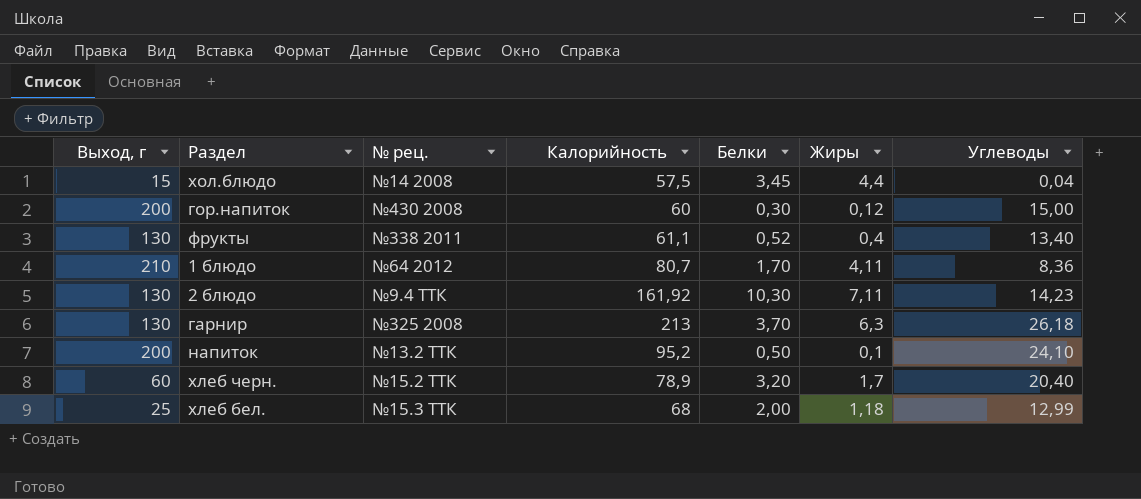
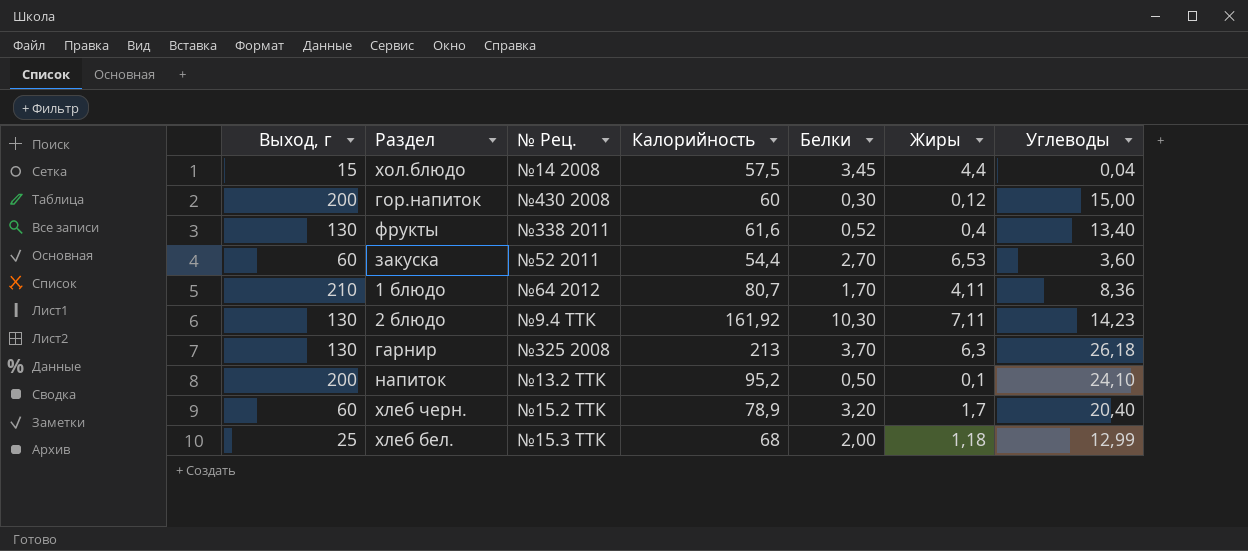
column name: № рец. -> № Рец.
фрукты | Калорийность: 61,1 -> 61,6
row закуска: none -> 60 | №52 2011 | 54,4 | 2,70 | 6,53 | 3,60

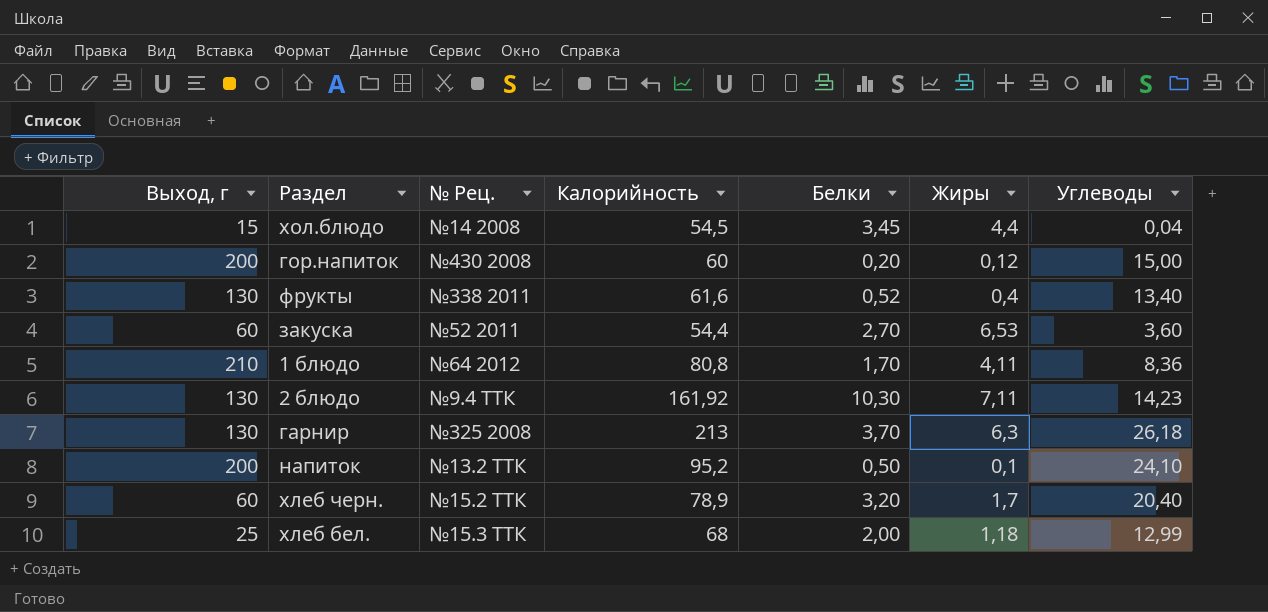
хол.блюдо | Калорийность: 57,5 -> 54,5
гор.напиток | Белки: 0,30 -> 0,20
1 блюдо | Калорийность: 80,7 -> 80,8

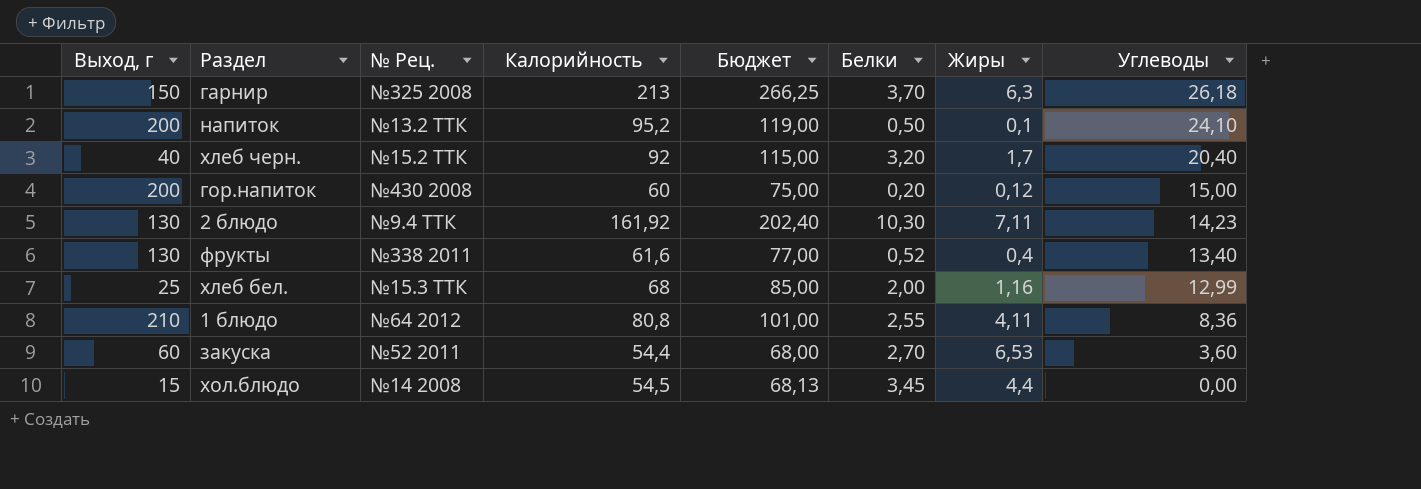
row order: none -> Углеводы descending
column Бюджет | formula: none -> [Калорийность] * 1,25
гарнир | Выход, г: 130 -> 150
хлеб черн. | Выход, г: 60 -> 40
хлеб черн. | Калорийность: 78,9 -> 92
хлеб бел. | Жиры: 1,18 -> 1,16
1 блюдо | Белки: 1,70 -> 2,55
хол.блюдо | Углеводы: 0,04 -> 0,00

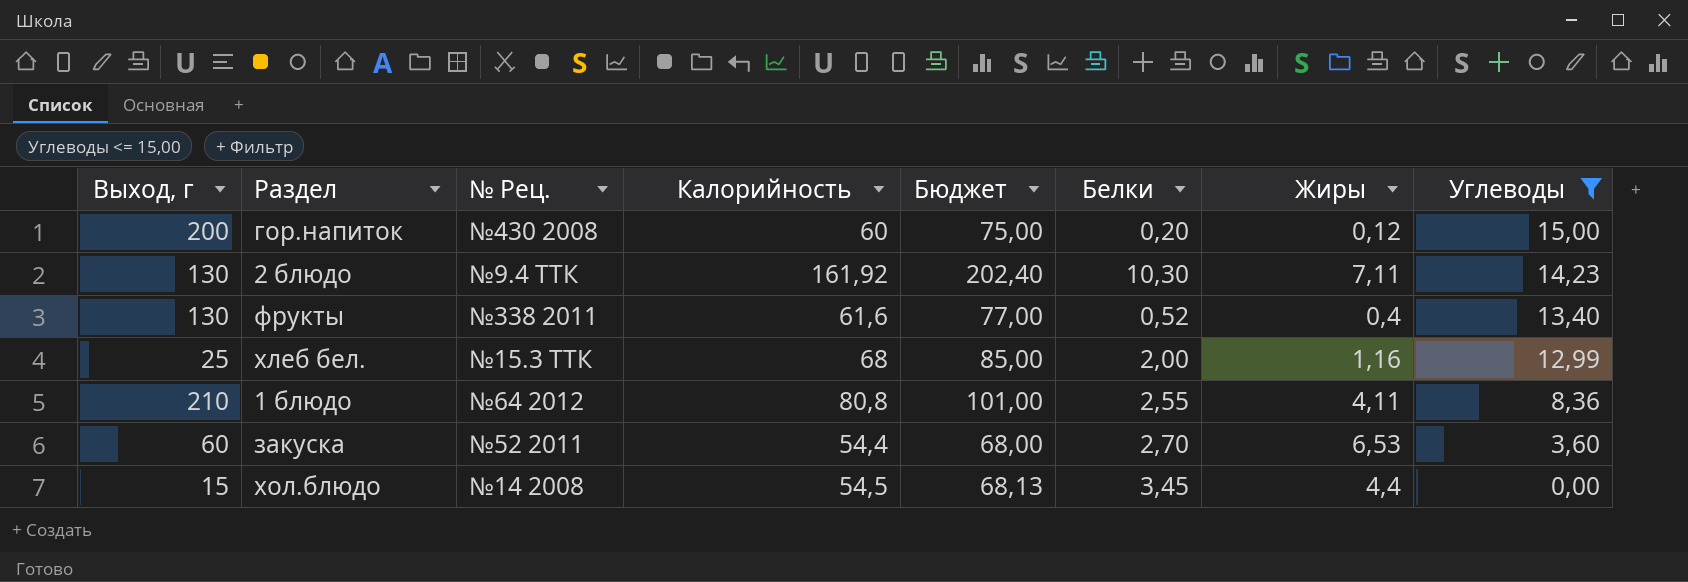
filter: none -> Углеводы <= 15,00

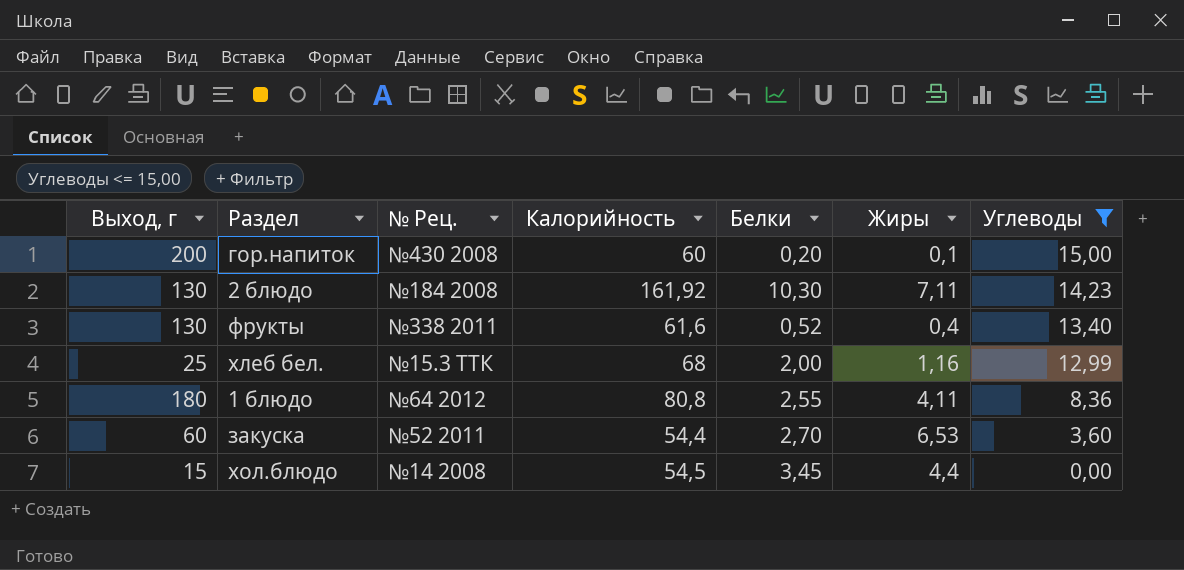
column Бюджет | formula: [Калорийность] * 1,25 -> none
гор.напиток | Жиры: 0,12 -> 0,1
2 блюдо | № Рец.: №9.4 ТТК -> №184 2008
1 блюдо | Выход, г: 210 -> 180

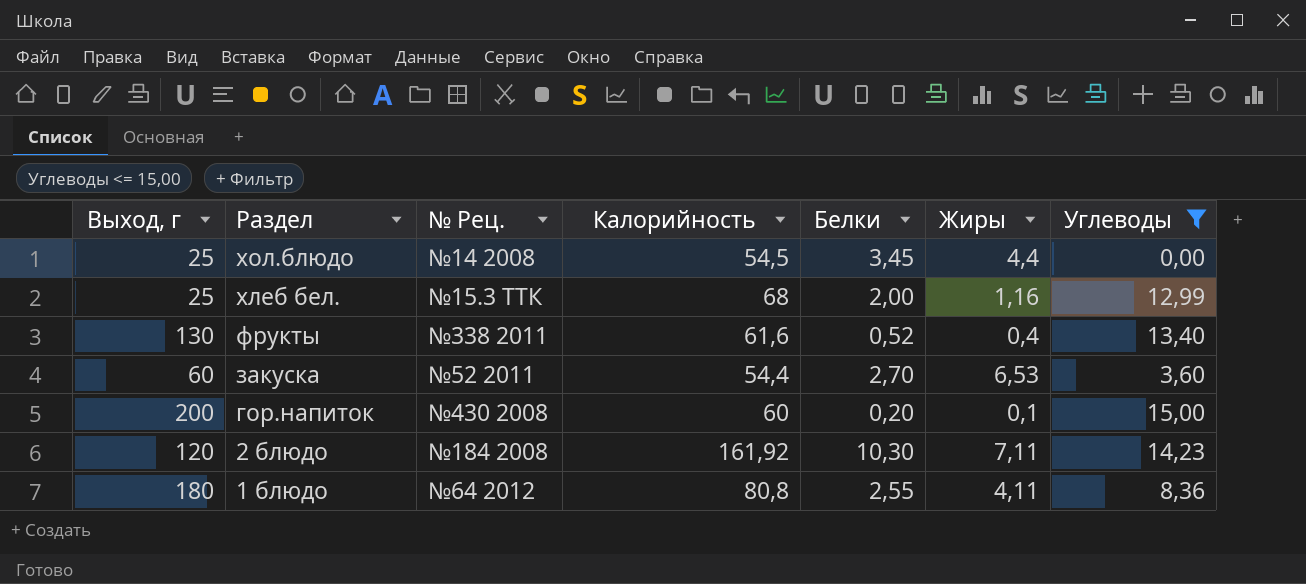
row order: Углеводы descending -> Раздел descending
хол.блюдо | Выход, г: 15 -> 25
2 блюдо | Выход, г: 130 -> 120

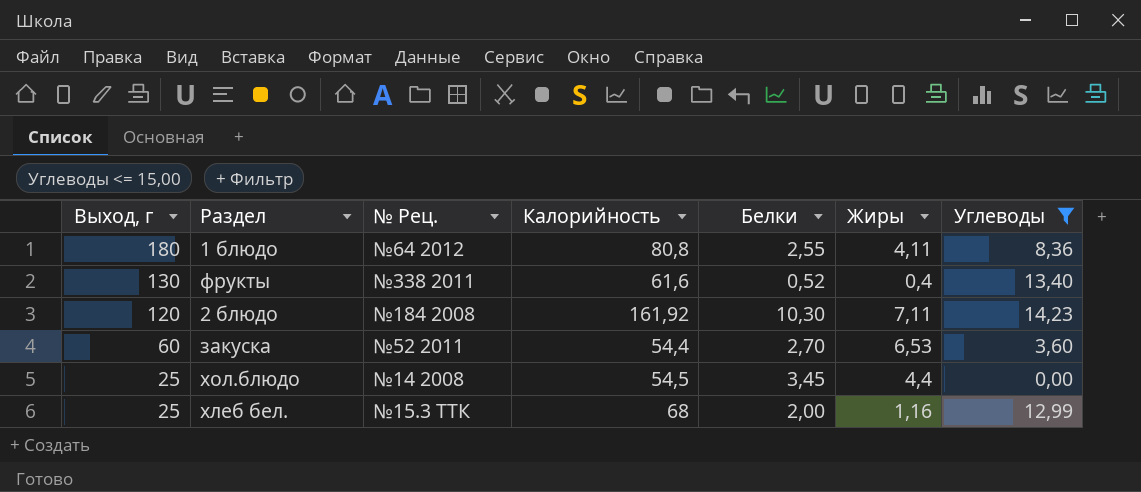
row order: Раздел descending -> Выход, г descending
row гор.напиток: 200 | №430 2008 | 60 | 0,20 | 0,1 | 15,00 -> none

